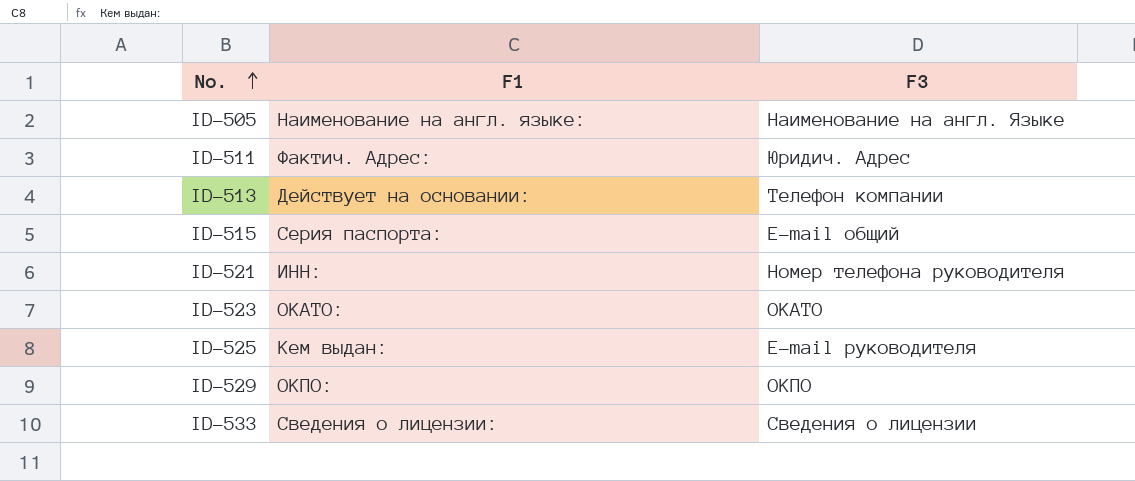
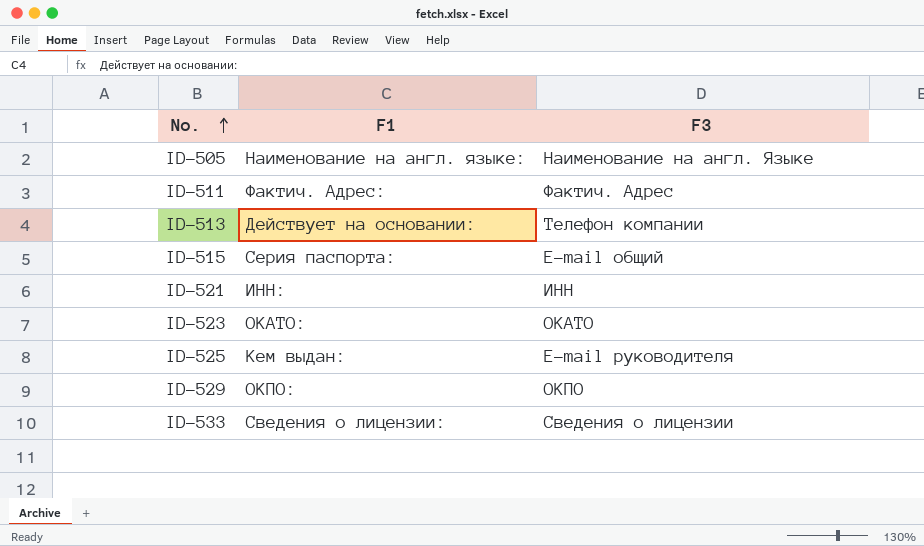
ID-511 | F3: Юридич. Адрес -> Фактич. Адрес
ID-521 | F3: Номер телефона руководителя -> ИНН

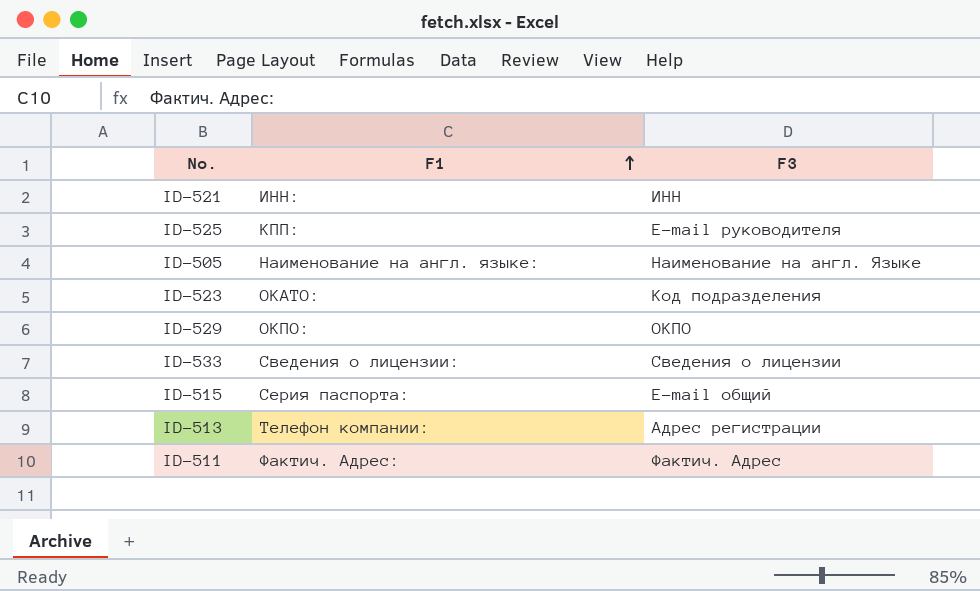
row order: No. ascending -> F1 ascending
ID-525 | F1: Кем выдан: -> КПП:
ID-523 | F3: ОКАТО -> Код подразделения
ID-513 | F1: Действует на основании: -> Телефон компании:
ID-513 | F3: Телефон компании -> Адрес регистрации

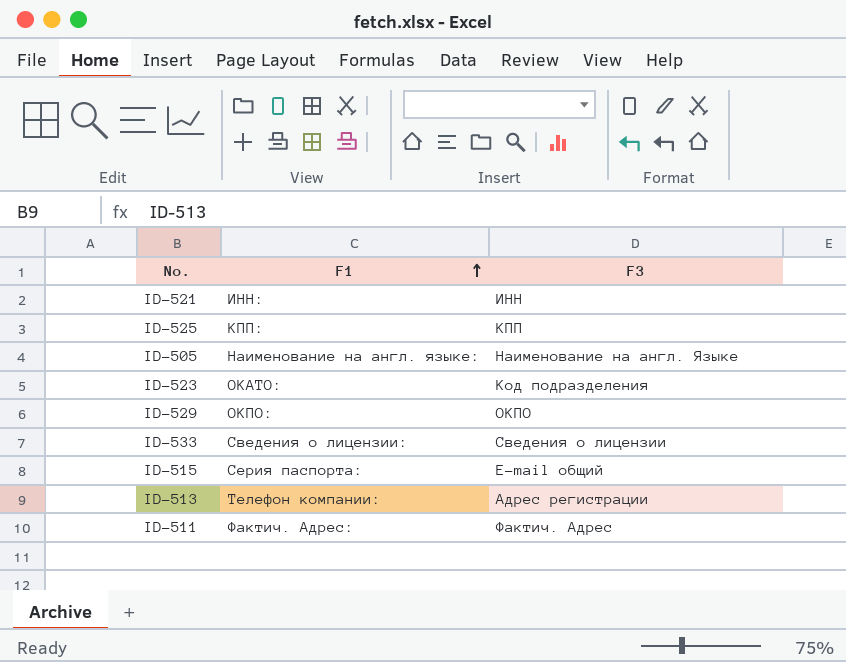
ID-525 | F3: E-mail руководителя -> КПП

